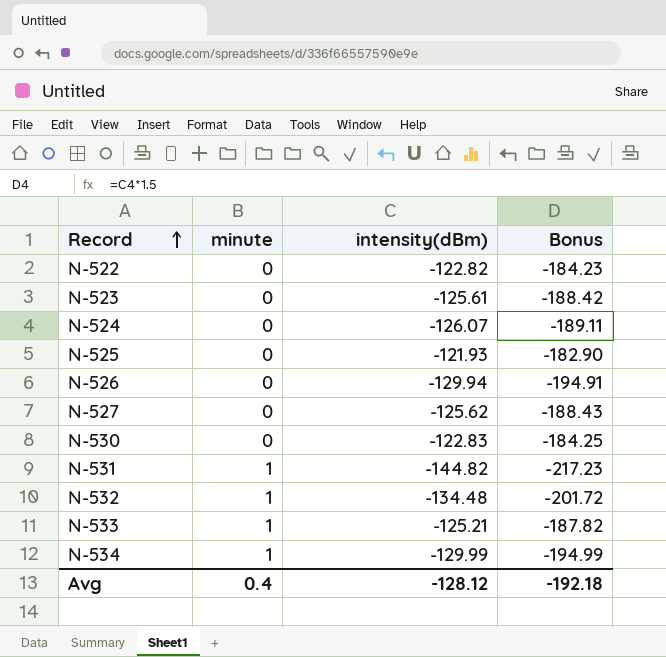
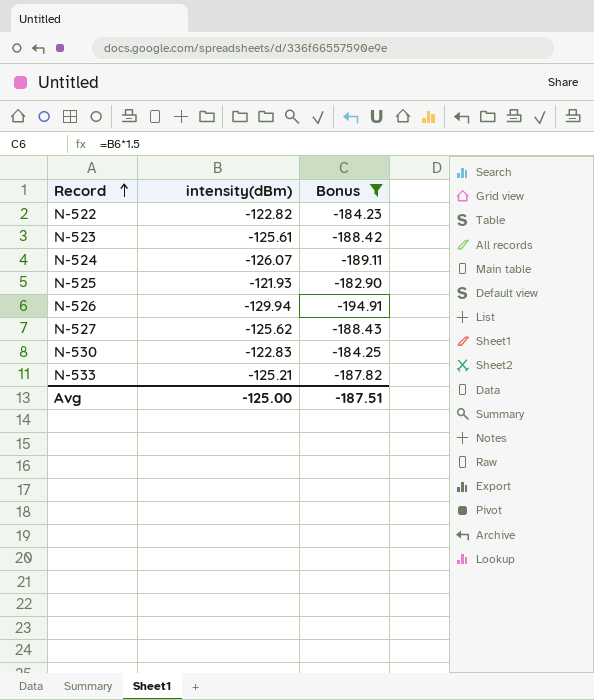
filter: none -> Bonus >= -194.91
column minute | position: 2 -> none
Avg | intensity(dBm): -128.12 -> -125.00
Avg | Bonus: -192.18 -> -187.51

